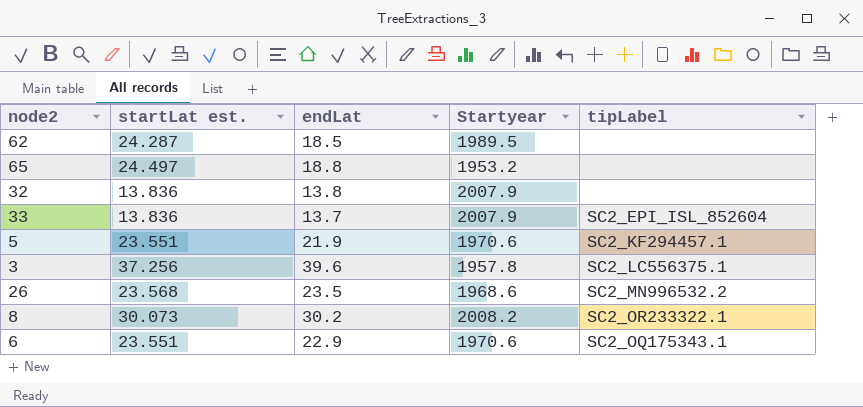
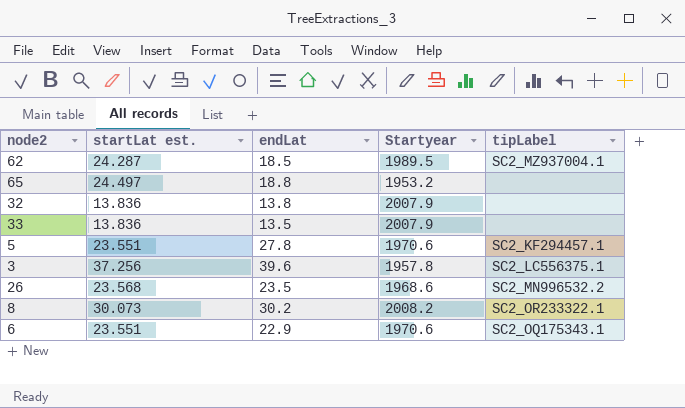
62 | tipLabel: none -> SC2_MZ937004.1
33 | endLat: 13.7 -> 13.5
33 | tipLabel: SC2_EPI_ISL_852604 -> none
5 | endLat: 21.9 -> 27.8

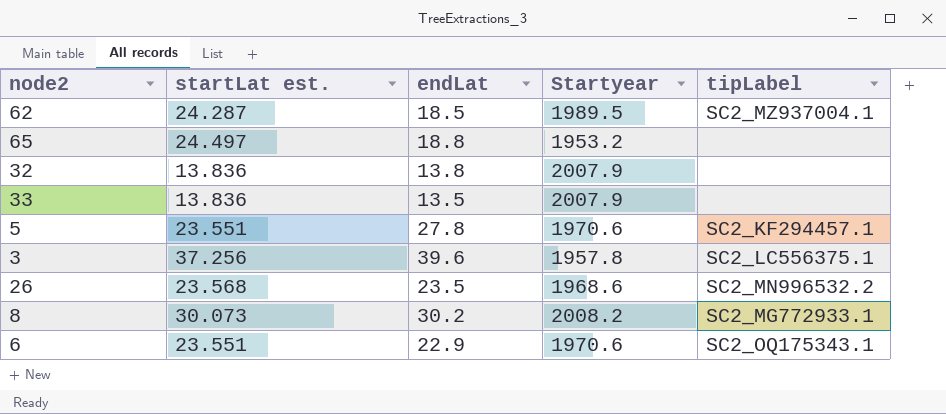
8 | tipLabel: SC2_OR233322.1 -> SC2_MG772933.1

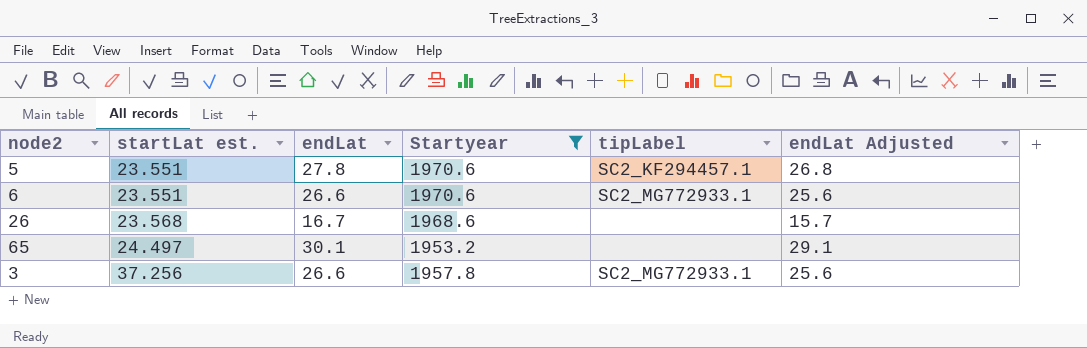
filter: none -> Startyear <= 1970.6
row order: none -> startLat est. ascending
column endLat Adjusted | formula: none -> [endLat] - 1
6 | endLat: 22.9 -> 26.6
6 | tipLabel: SC2_OQ175343.1 -> SC2_MG772933.1
26 | endLat: 23.5 -> 16.7
26 | tipLabel: SC2_MN996532.2 -> none
65 | endLat: 18.8 -> 30.1
3 | endLat: 39.6 -> 26.6
3 | tipLabel: SC2_LC556375.1 -> SC2_MG772933.1

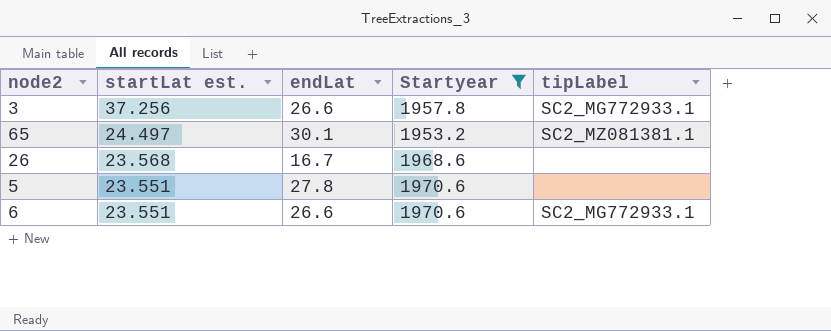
row order: startLat est. ascending -> startLat est. descending
column endLat Adjusted | formula: [endLat] - 1 -> none
65 | tipLabel: none -> SC2_MZ081381.1
5 | tipLabel: SC2_KF294457.1 -> none

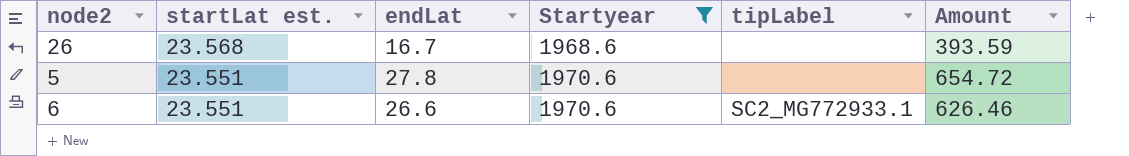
column Amount | formula: none -> [startLat est.] * [endLat]
row 3: 37.256 | 26.6 | 1957.8 | SC2_MG772933.1 -> none
row 65: 24.497 | 30.1 | 1953.2 | SC2_MZ081381.1 -> none

